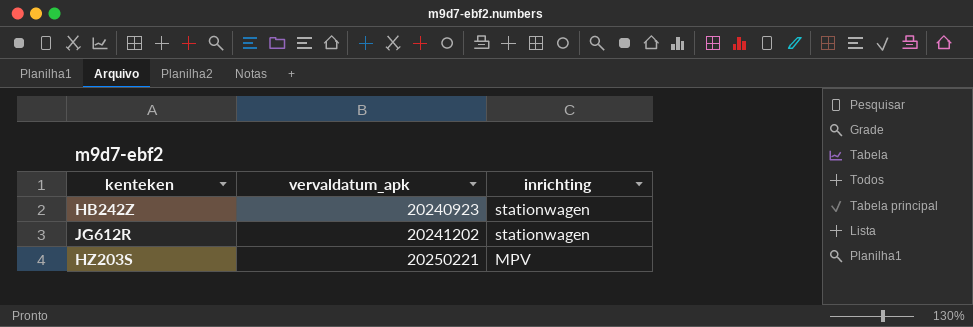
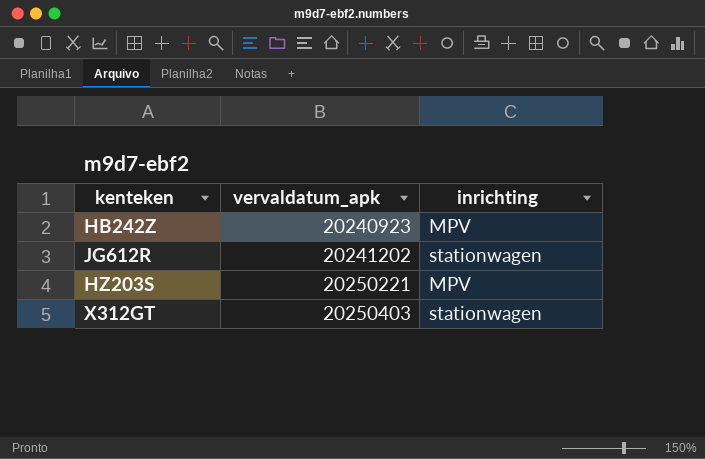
HB242Z | inrichting: stationwagen -> MPV
row X312GT: none -> 20250403 | stationwagen

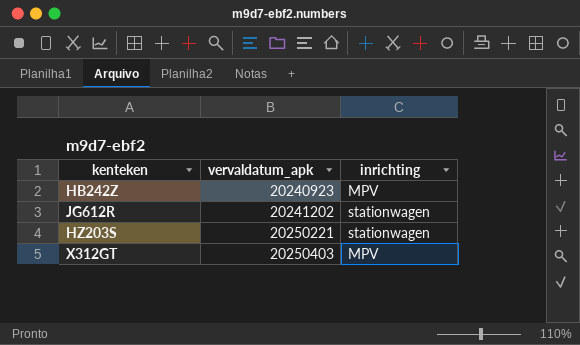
HZ203S | inrichting: MPV -> stationwagen
X312GT | inrichting: stationwagen -> MPV

